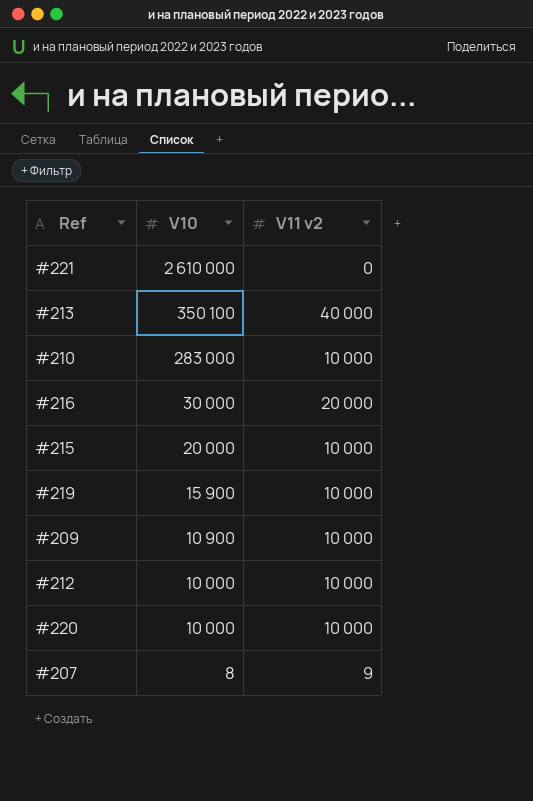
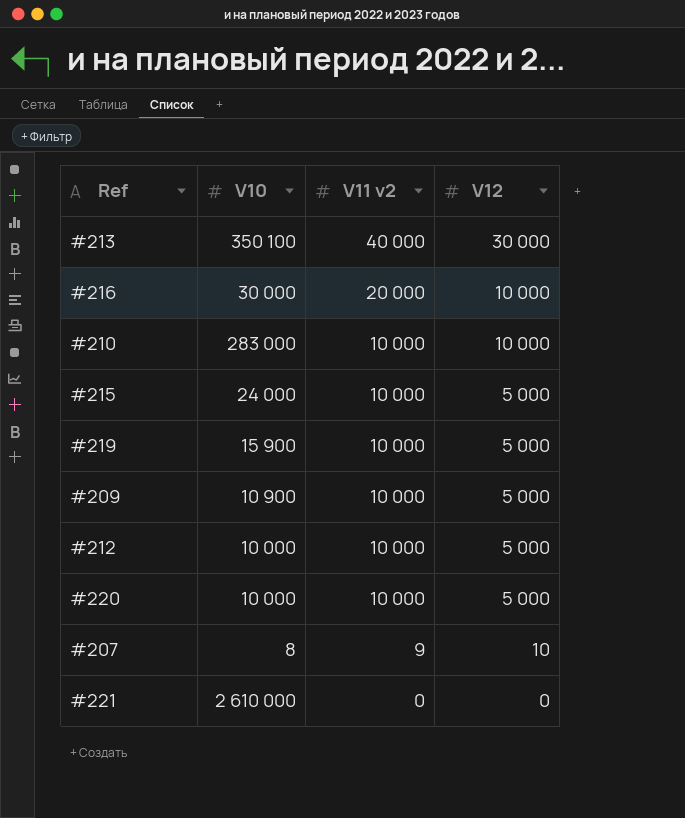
row order: V10 descending -> V11 v2 descending
column V12 | position: none -> 4
#215 | V10: 20 000 -> 24 000

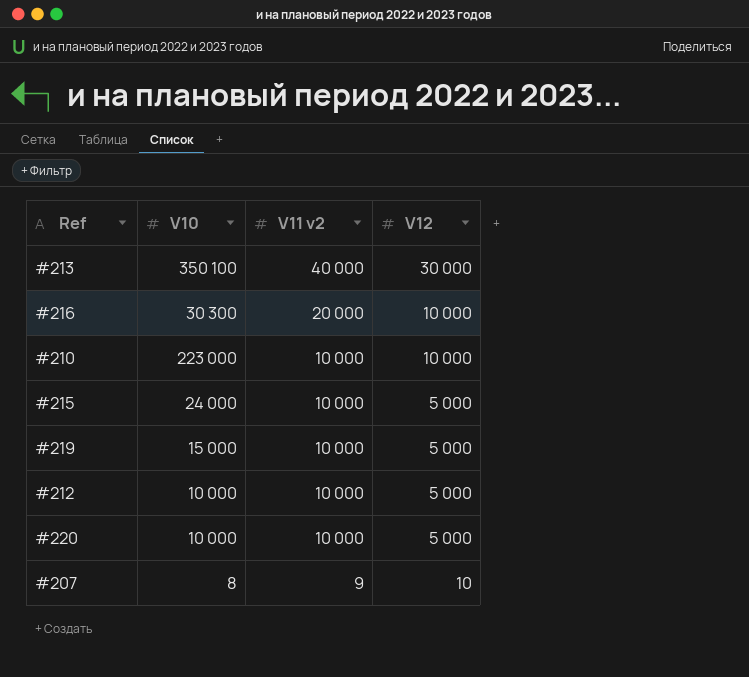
row #209: 10 900 | 10 000 | 5 000 -> none
row #221: 2 610 000 | 0 | 0 -> none
#216 | V10: 30 000 -> 30 300
#210 | V10: 283 000 -> 223 000
#219 | V10: 15 900 -> 15 000

